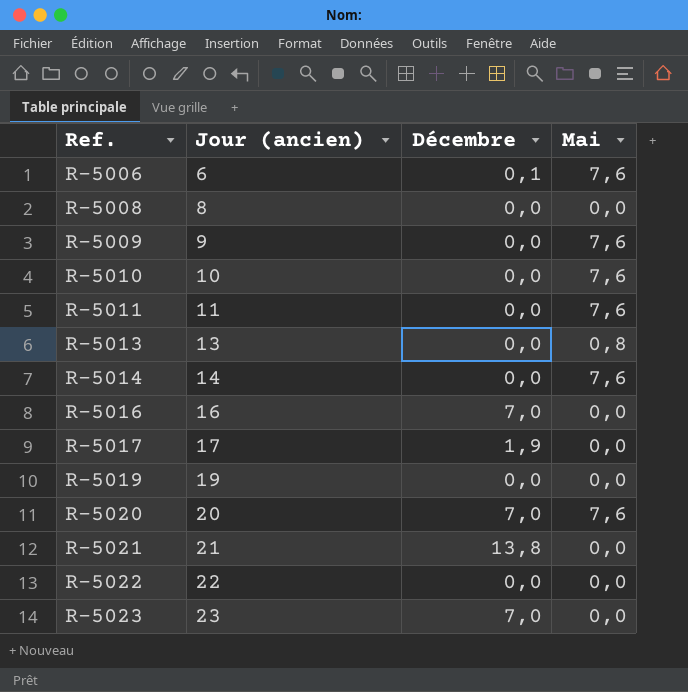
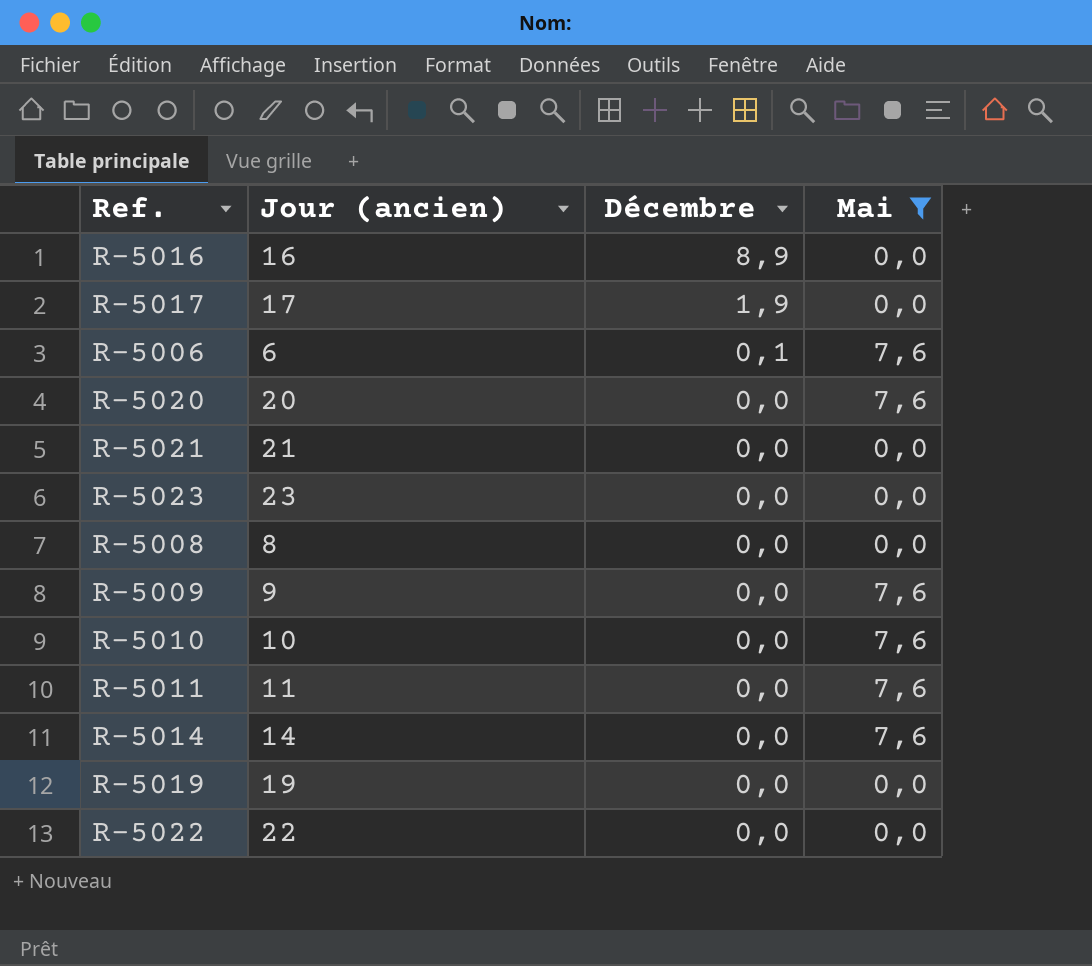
filter: none -> Mai != 0,8
row order: Ref. ascending -> Décembre descending
R-5016 | Décembre: 7,0 -> 8,9
R-5020 | Décembre: 7,0 -> 0,0
R-5021 | Décembre: 13,8 -> 0,0
R-5023 | Décembre: 7,0 -> 0,0

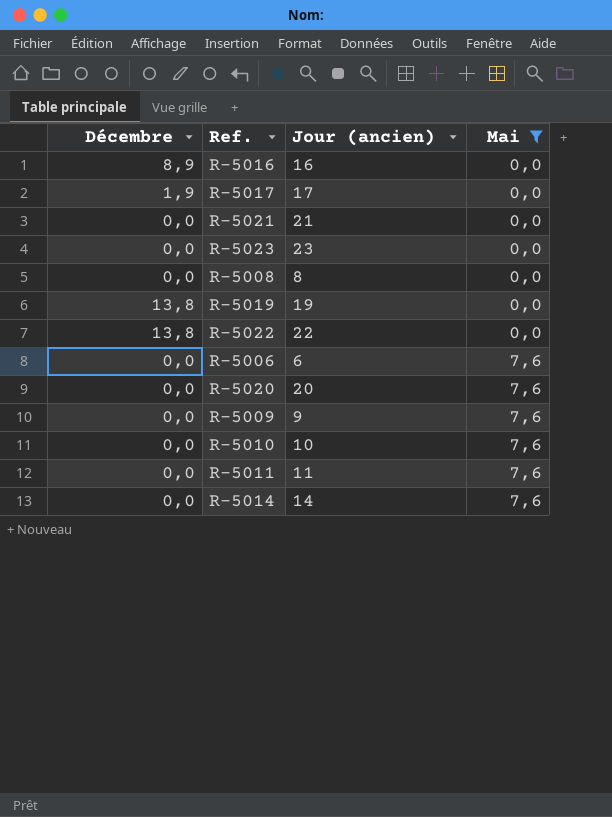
row order: Décembre descending -> Mai ascending
column Décembre | position: 3 -> 1
R-5019 | Décembre: 0,0 -> 13,8
R-5022 | Décembre: 0,0 -> 13,8
R-5006 | Décembre: 0,1 -> 0,0

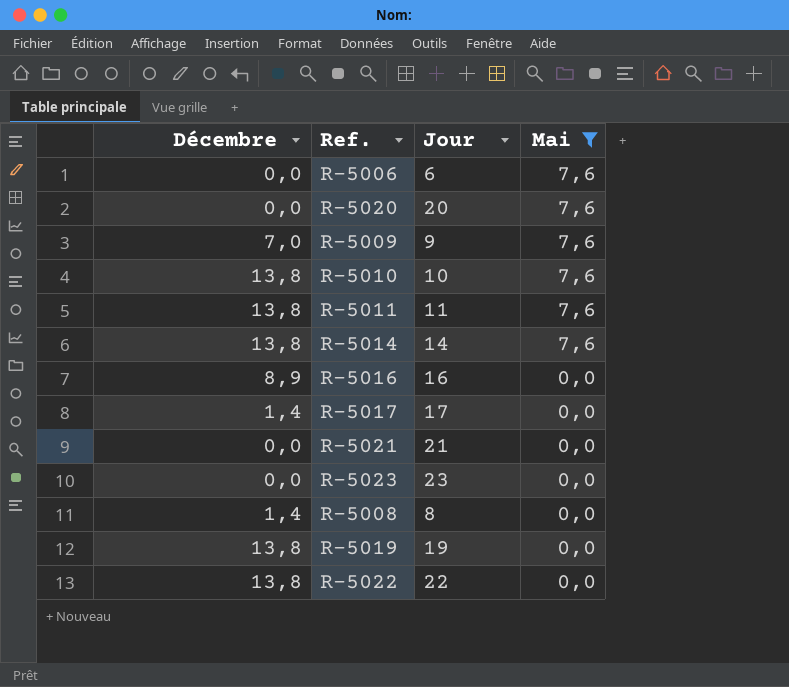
row order: Mai ascending -> Mai descending
column name: Jour (ancien) -> Jour
R-5009 | Décembre: 0,0 -> 7,0
R-5010 | Décembre: 0,0 -> 13,8
R-5011 | Décembre: 0,0 -> 13,8
R-5014 | Décembre: 0,0 -> 13,8
R-5017 | Décembre: 1,9 -> 1,4
R-5008 | Décembre: 0,0 -> 1,4

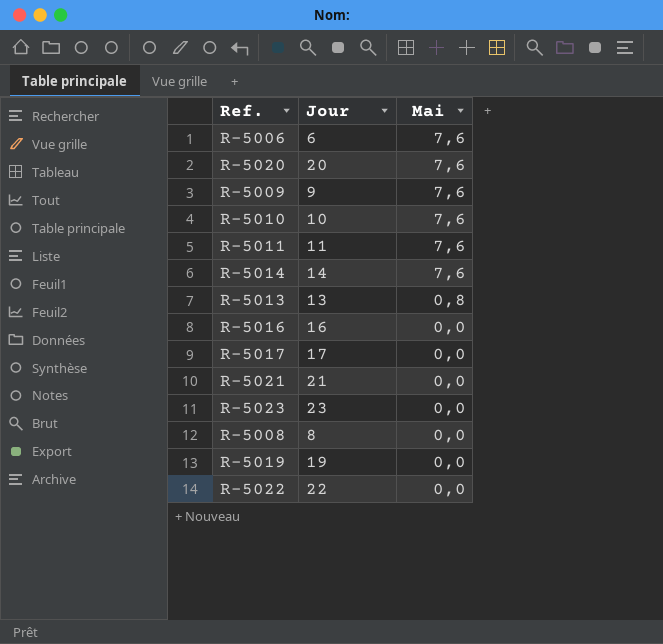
filter: Mai != 0,8 -> none
column Décembre | position: 1 -> none

